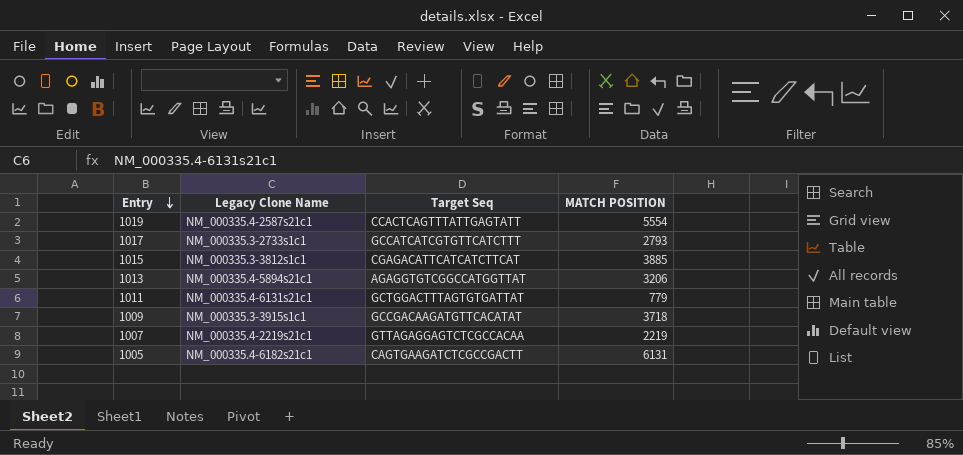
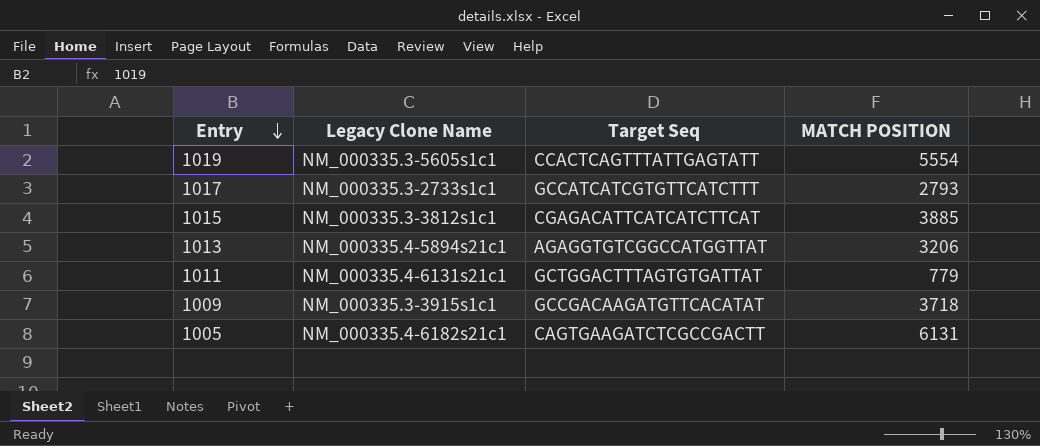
row 1007: NM_000335.4-2219s21c1 | GTTAGAGGAGTCTCGCCACAA | 2219 -> none
1019 | Legacy Clone Name: NM_000335.4-2587s21c1 -> NM_000335.3-5605s1c1

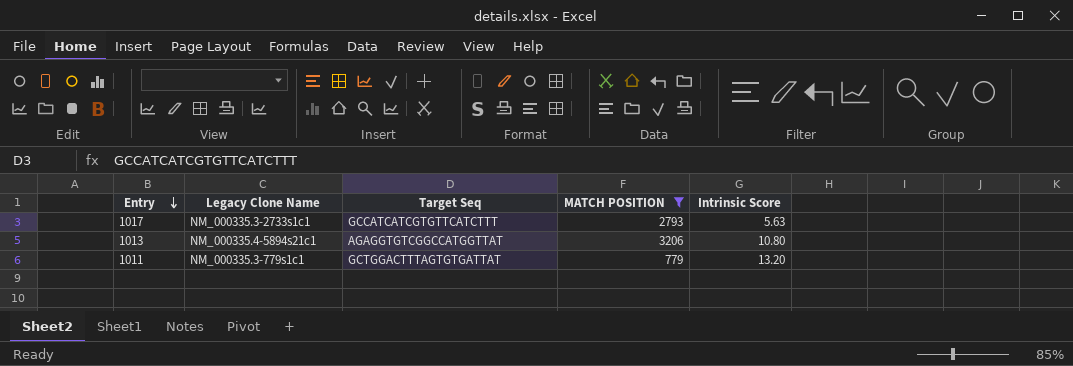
filter: none -> MATCH POSITION <= 3206
column Intrinsic Score | position: none -> 5
1011 | Legacy Clone Name: NM_000335.4-6131s21c1 -> NM_000335.3-779s1c1

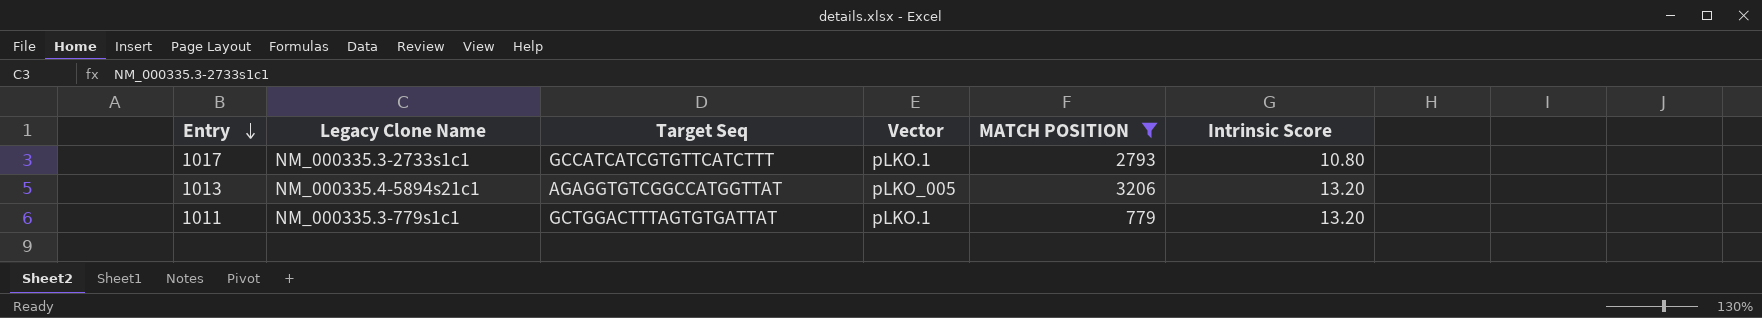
column Vector | position: none -> 4
1017 | Intrinsic Score: 5.63 -> 10.80
1013 | Intrinsic Score: 10.80 -> 13.20

